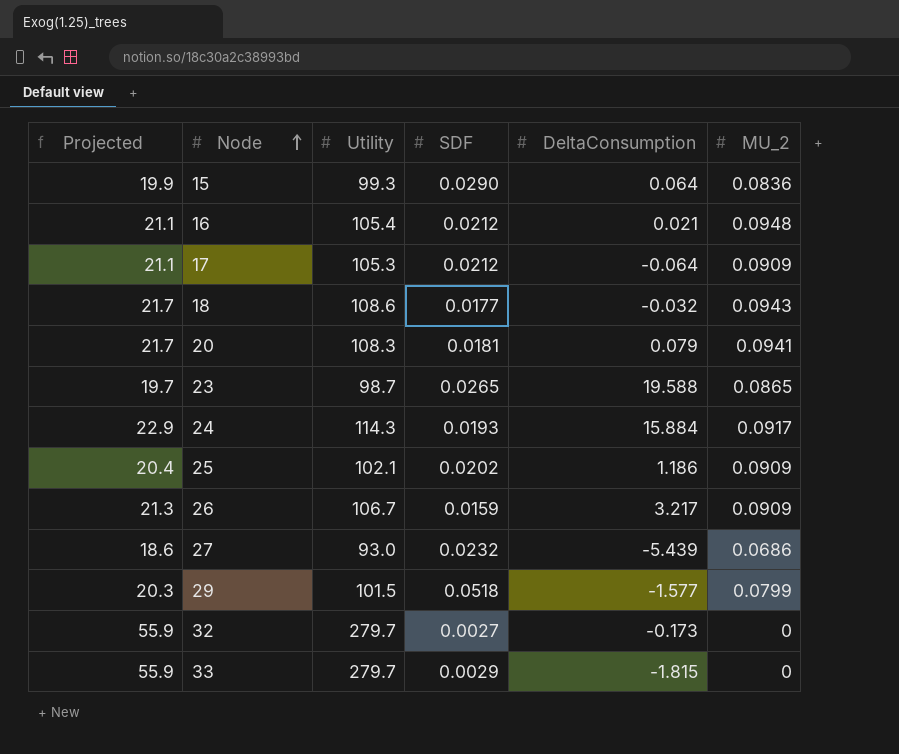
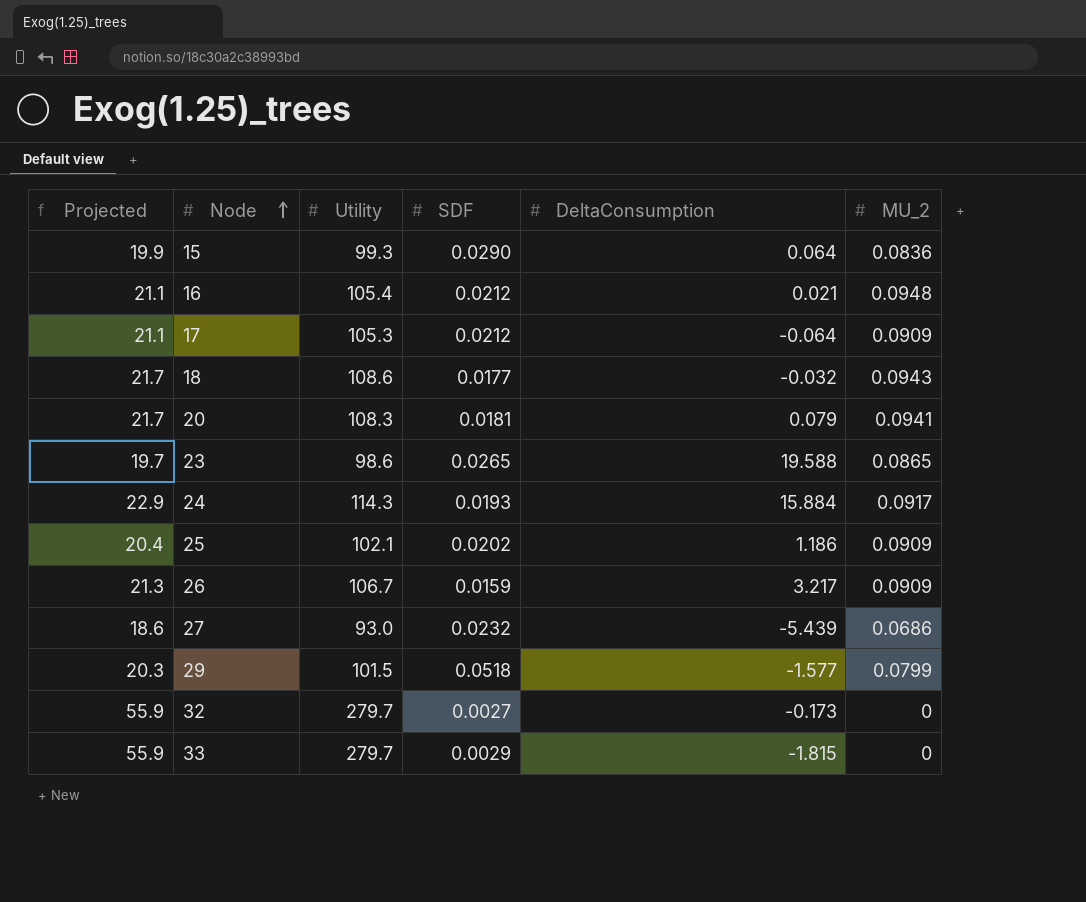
23 | Utility: 98.7 -> 98.6

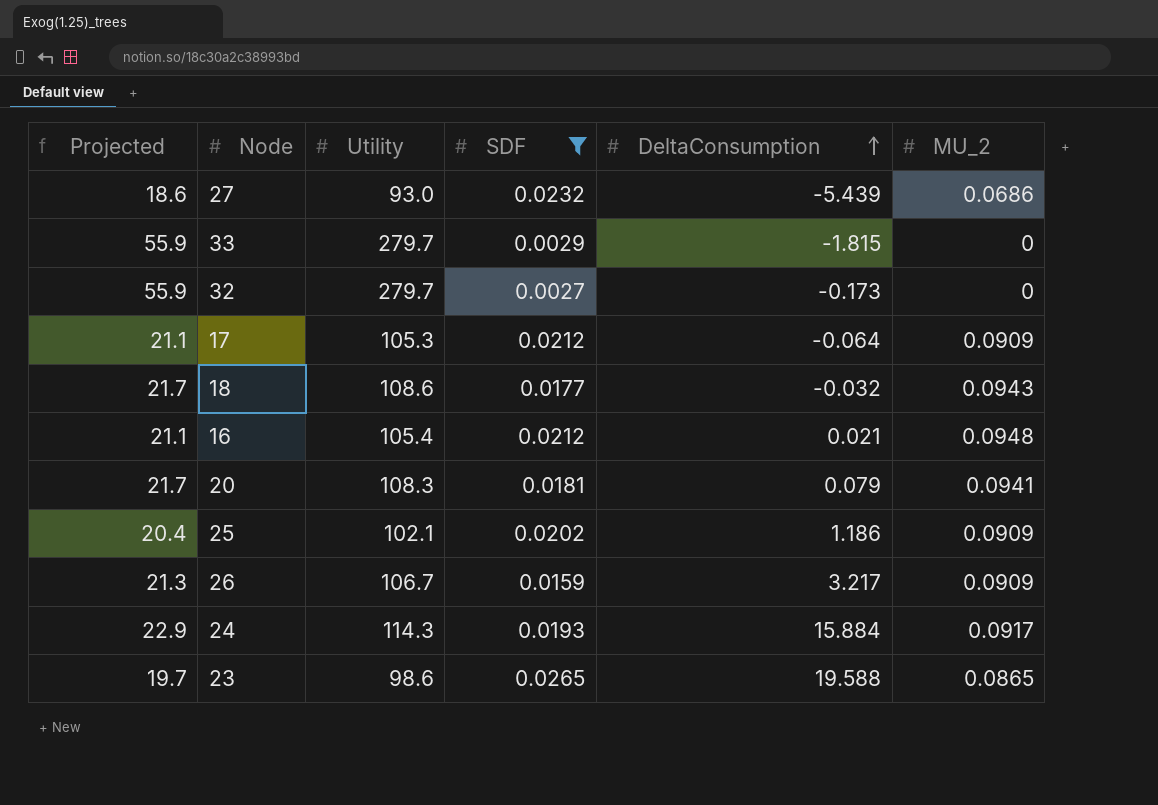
filter: none -> SDF <= 0.0265
row order: Node ascending -> DeltaConsumption ascending

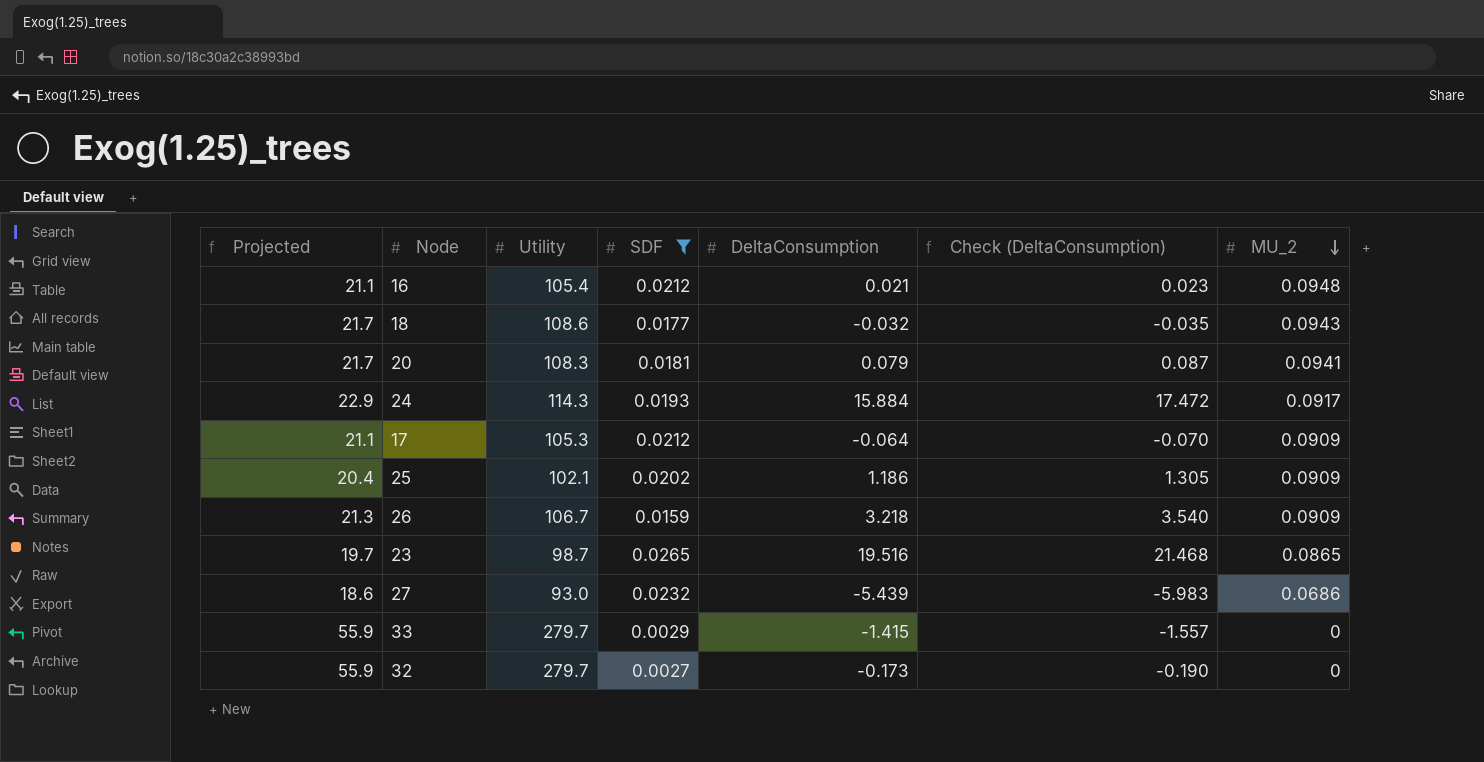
row order: DeltaConsumption ascending -> MU_2 descending
column Check (DeltaConsumption) | formula: none -> [DeltaConsumption] * 1.1
26 | DeltaConsumption: 3.217 -> 3.218
23 | Utility: 98.6 -> 98.7
23 | DeltaConsumption: 19.588 -> 19.516
33 | DeltaConsumption: -1.815 -> -1.415

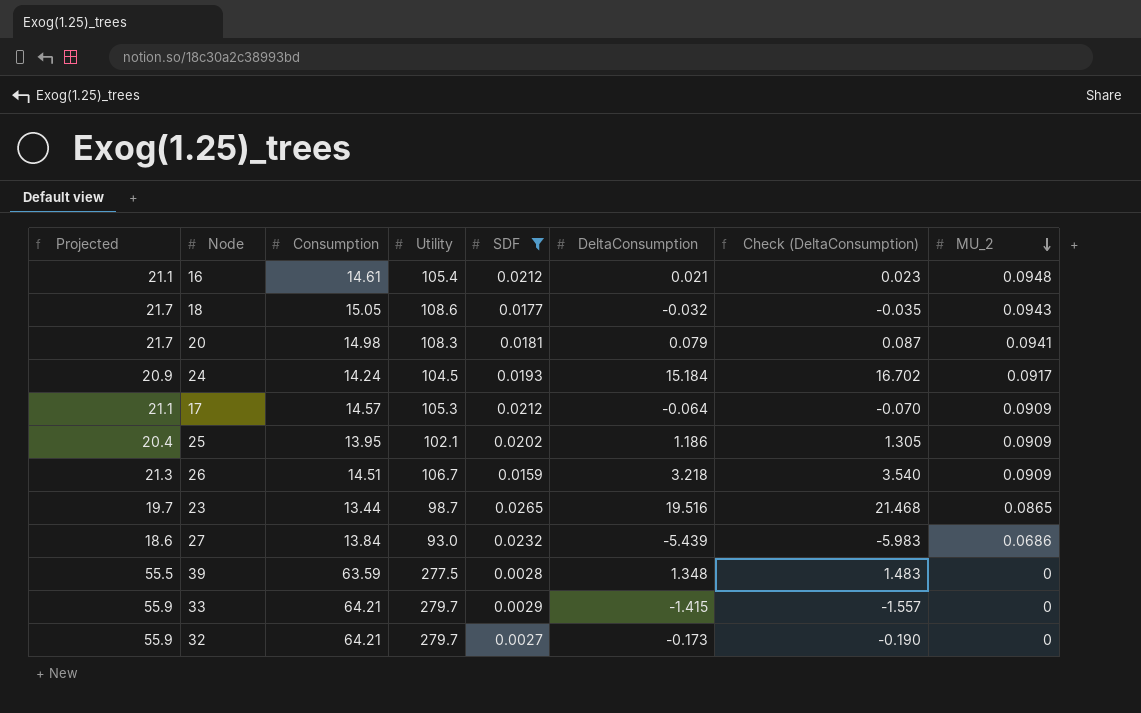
column Consumption | position: none -> 3
24 | Projected: 22.9 -> 20.9
24 | Utility: 114.3 -> 104.5
24 | DeltaConsumption: 15.884 -> 15.184
24 | Check (DeltaConsumption): 17.472 -> 16.702
row 39: none -> 55.5 | 63.59 | 277.5 | 0.0028 | 1.348 | 1.483 | 0

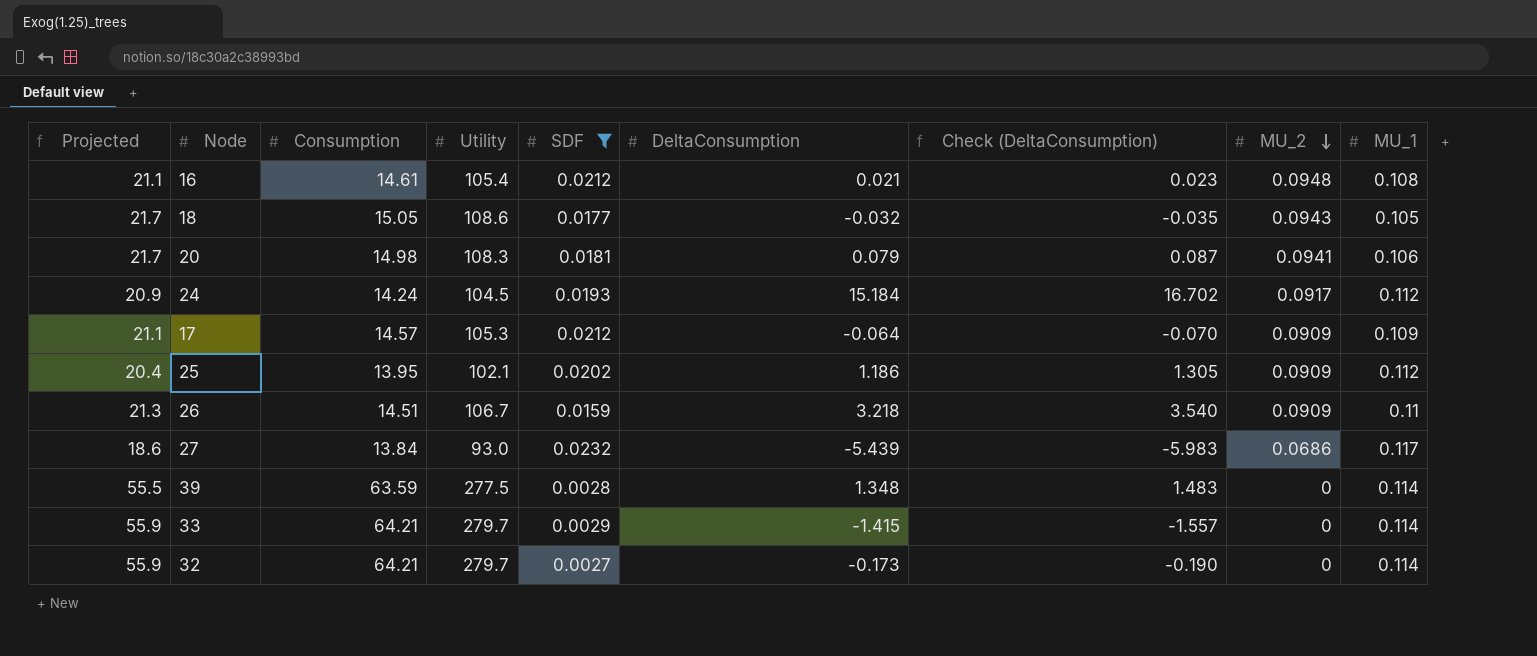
column MU_1 | position: none -> 9
row 23: 19.7 | 13.44 | 98.7 | 0.0265 | 19.516 | 21.468 | 0.0865 -> none

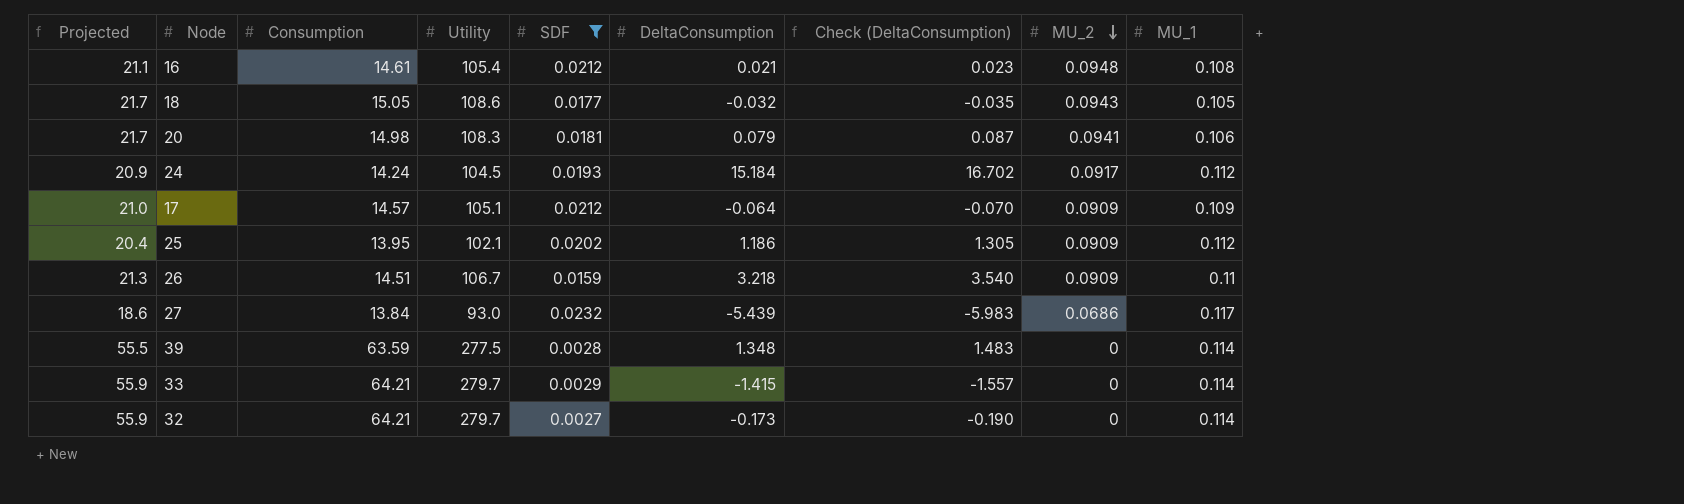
17 | Projected: 21.1 -> 21.0
17 | Utility: 105.3 -> 105.1

